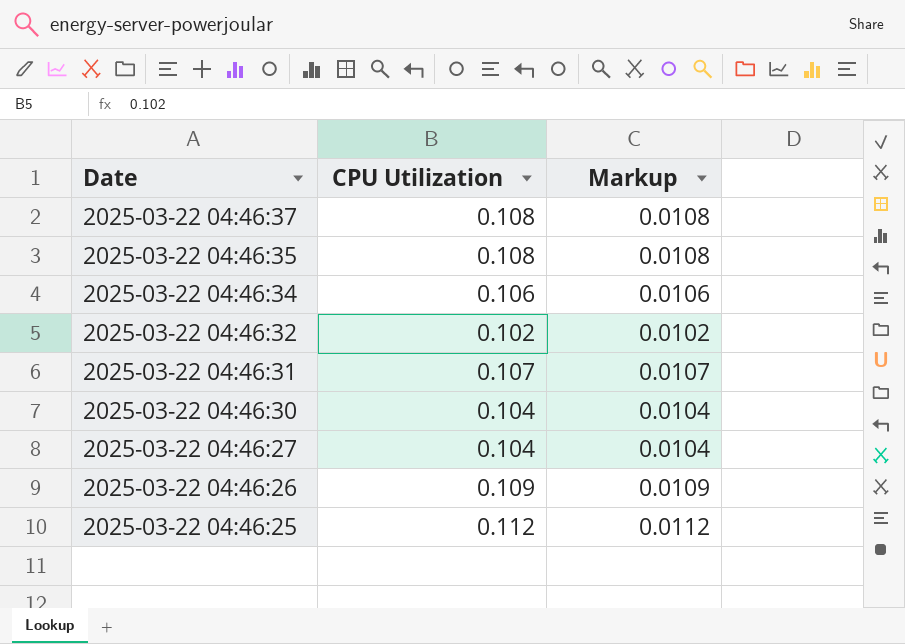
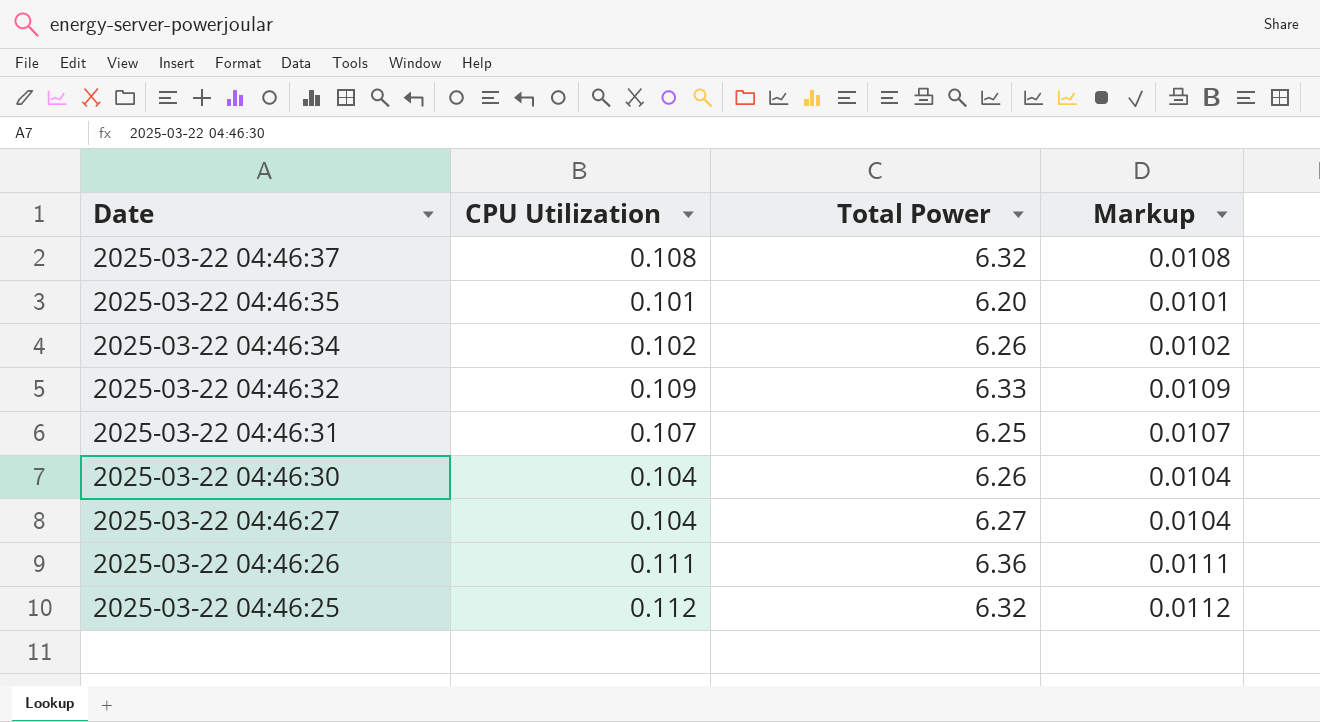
column Total Power | position: none -> 3
2025-03-22 04:46:35 | CPU Utilization: 0.108 -> 0.101
2025-03-22 04:46:35 | Markup: 0.0108 -> 0.0101
2025-03-22 04:46:34 | CPU Utilization: 0.106 -> 0.102
2025-03-22 04:46:34 | Markup: 0.0106 -> 0.0102
2025-03-22 04:46:32 | CPU Utilization: 0.102 -> 0.109
2025-03-22 04:46:32 | Markup: 0.0102 -> 0.0109
2025-03-22 04:46:26 | CPU Utilization: 0.109 -> 0.111
2025-03-22 04:46:26 | Markup: 0.0109 -> 0.0111

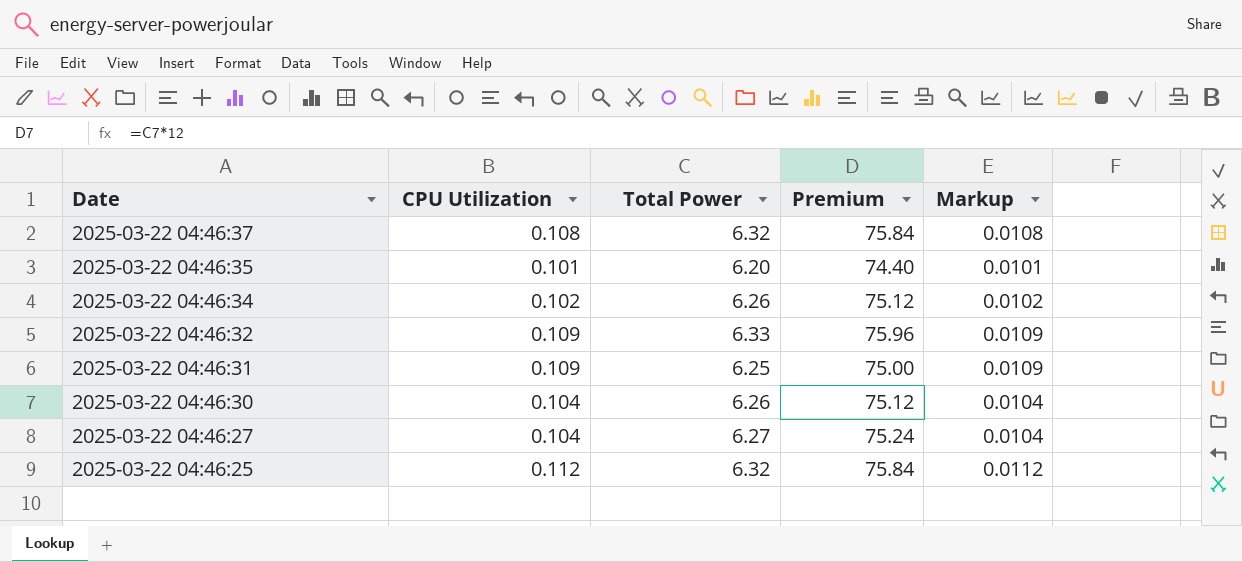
column Premium | formula: none -> [Total Power] * 12
row 2025-03-22 04:46:26: 0.111 | 6.36 | 0.0111 -> none
2025-03-22 04:46:31 | CPU Utilization: 0.107 -> 0.109
2025-03-22 04:46:31 | Markup: 0.0107 -> 0.0109

